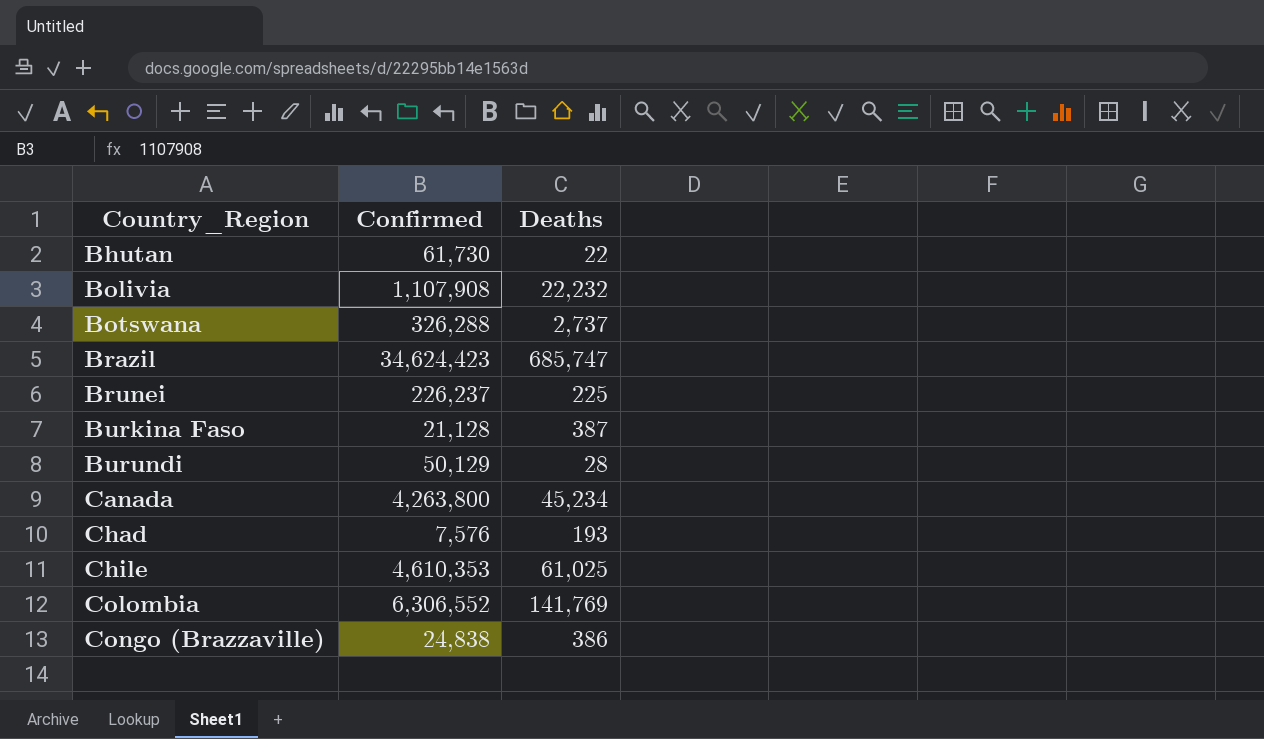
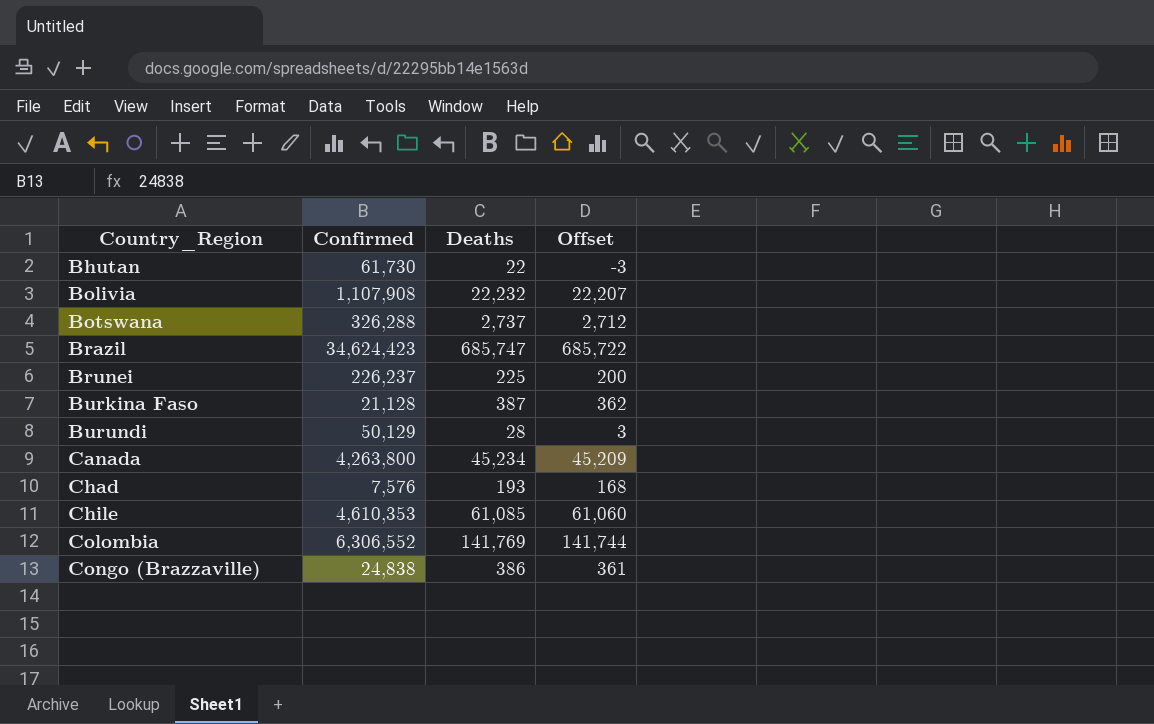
column Offset | formula: none -> [Deaths] - 25
Chile | Deaths: 61,025 -> 61,085

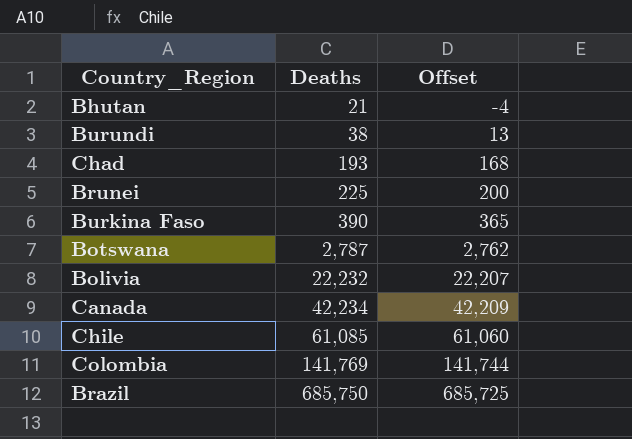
row order: Country_Region ascending -> Deaths ascending
column Confirmed | position: 2 -> none
row Congo (Brazzaville): 24,838 | 386 | 361 -> none
Bhutan | Deaths: 22 -> 21
Bhutan | Offset: -3 -> -4
Burundi | Deaths: 28 -> 38
Burundi | Offset: 3 -> 13
Burkina Faso | Deaths: 387 -> 390
Burkina Faso | Offset: 362 -> 365
Botswana | Deaths: 2,737 -> 2,787
Botswana | Offset: 2,712 -> 2,762
Canada | Deaths: 45,234 -> 42,234
Canada | Offset: 45,209 -> 42,209
Brazil | Deaths: 685,747 -> 685,750
Brazil | Offset: 685,722 -> 685,725

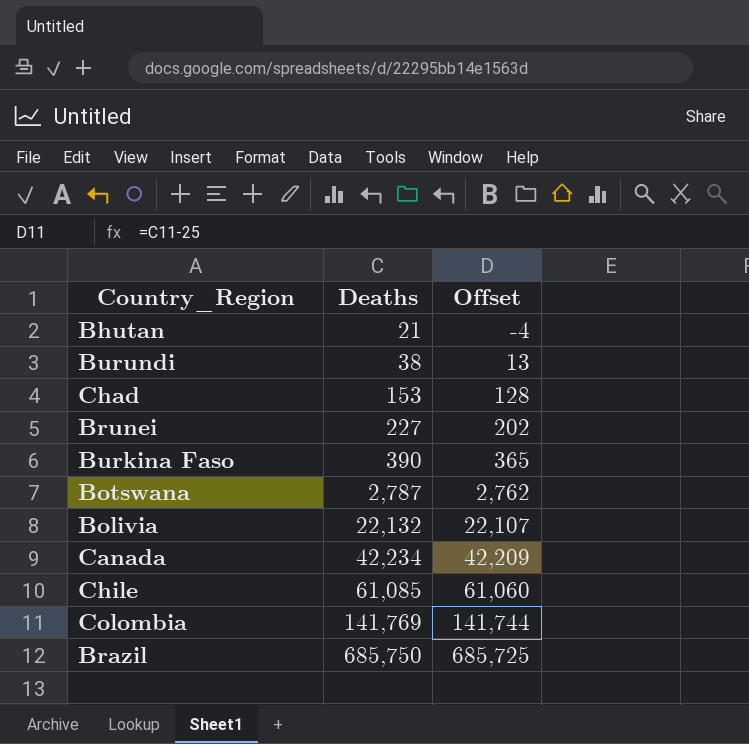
Chad | Deaths: 193 -> 153
Chad | Offset: 168 -> 128
Brunei | Deaths: 225 -> 227
Brunei | Offset: 200 -> 202
Bolivia | Deaths: 22,232 -> 22,132
Bolivia | Offset: 22,207 -> 22,107

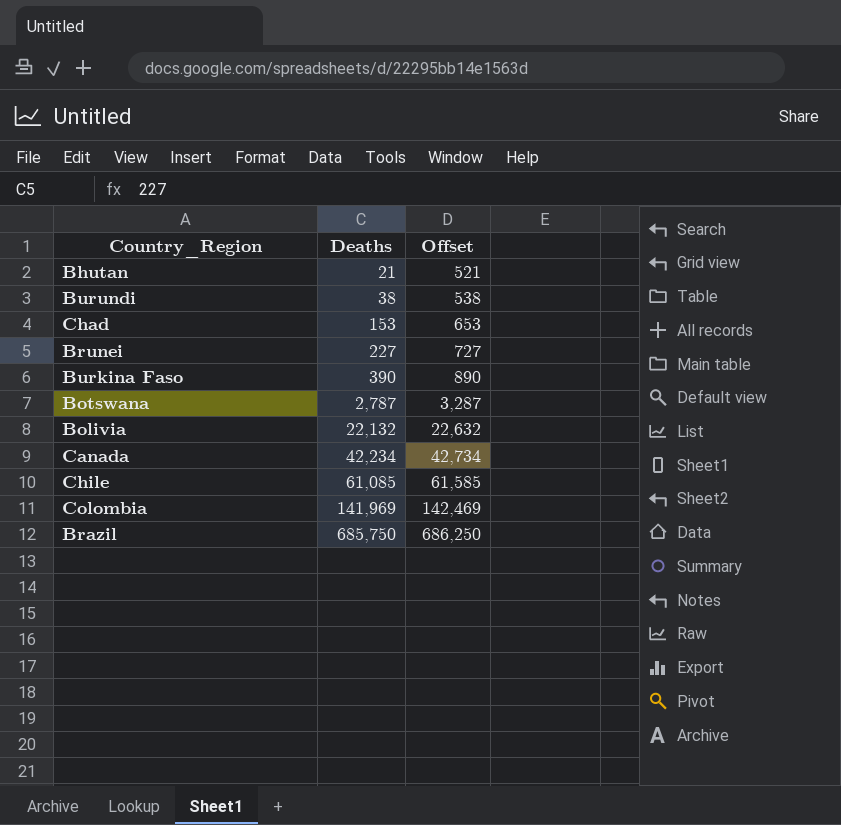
column Offset | formula: [Deaths] - 25 -> [Deaths] + 500
Colombia | Deaths: 141,769 -> 141,969

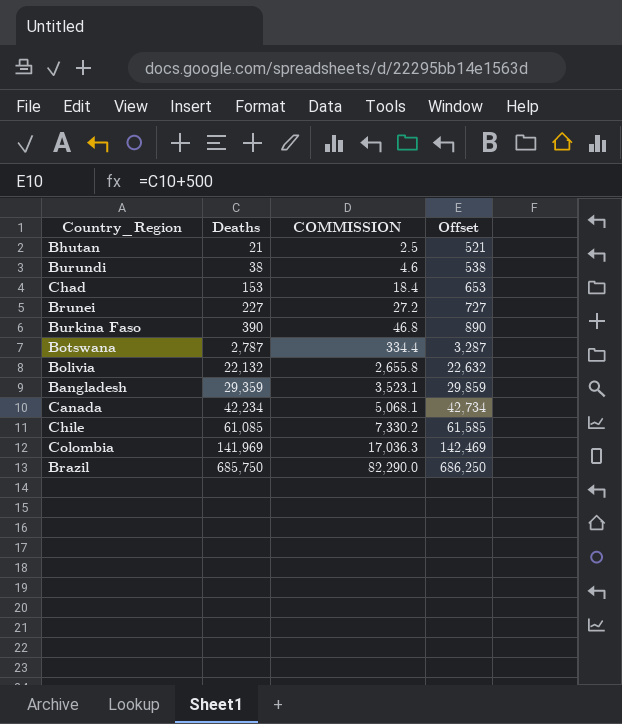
column COMMISSION | formula: none -> [Deaths] * 0.12
row Bangladesh: none -> 29,359 | 3,523.1 | 29,859

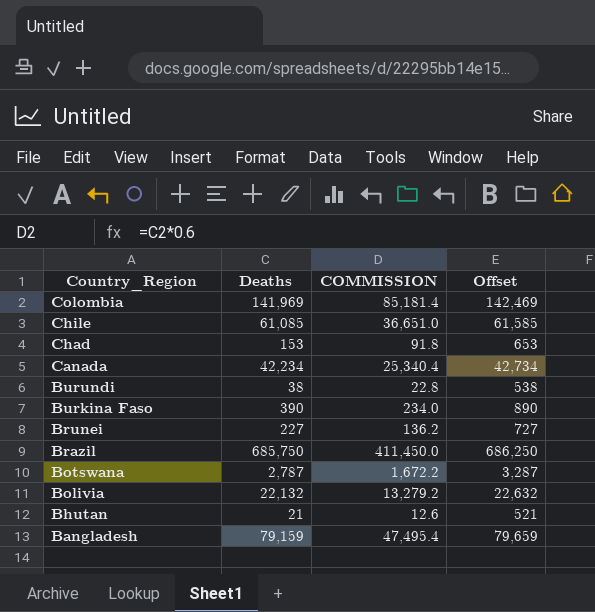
row order: Deaths ascending -> Country_Region descending
column COMMISSION | formula: [Deaths] * 0.12 -> [Deaths] * 0.6
Bangladesh | Deaths: 29,359 -> 79,159
Bangladesh | Offset: 29,859 -> 79,659

